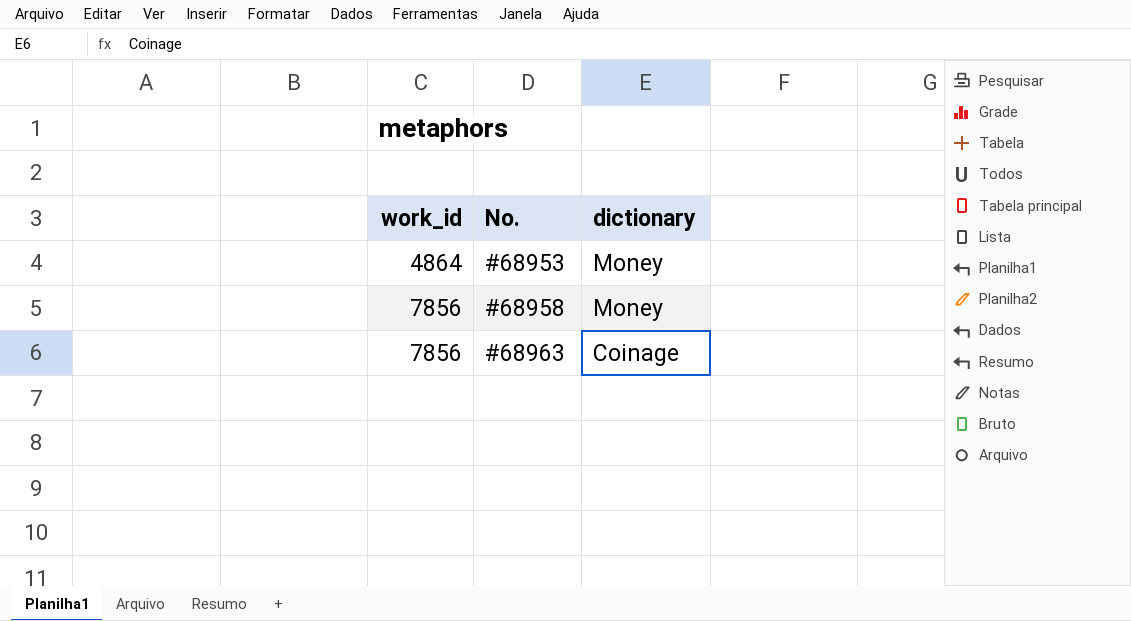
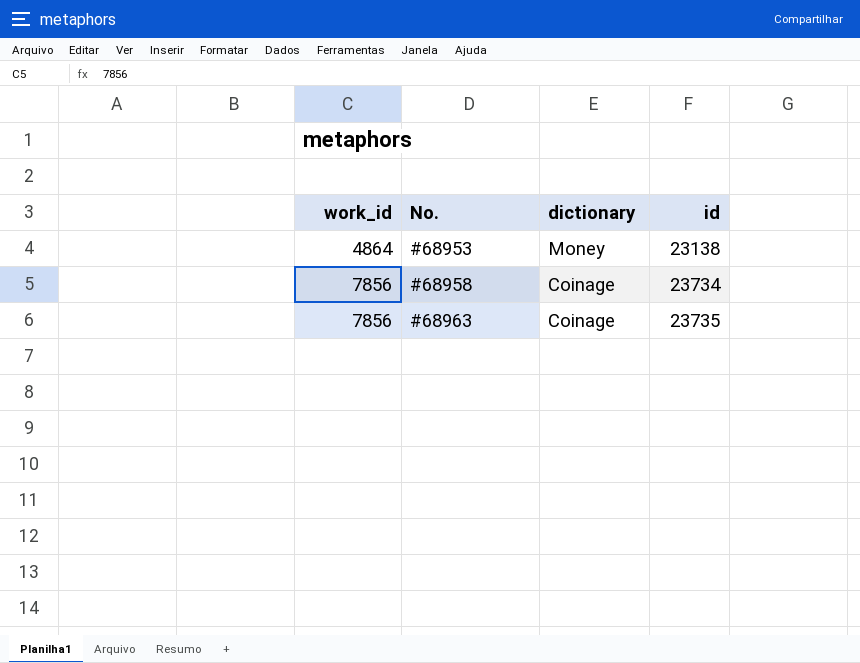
column id | position: none -> 4
#68958 | dictionary: Money -> Coinage

